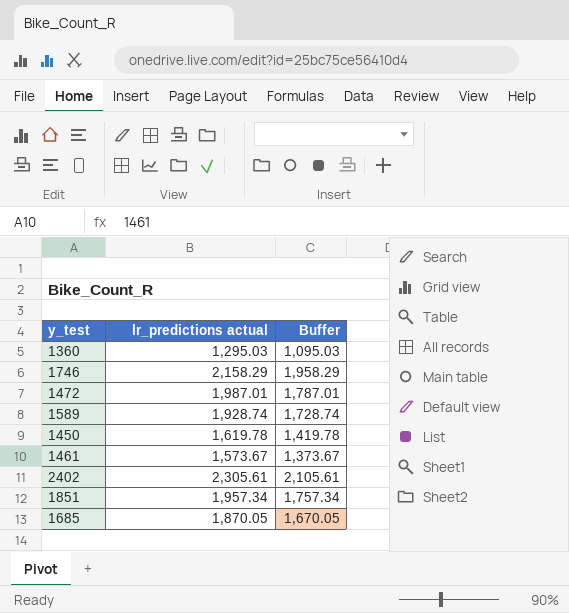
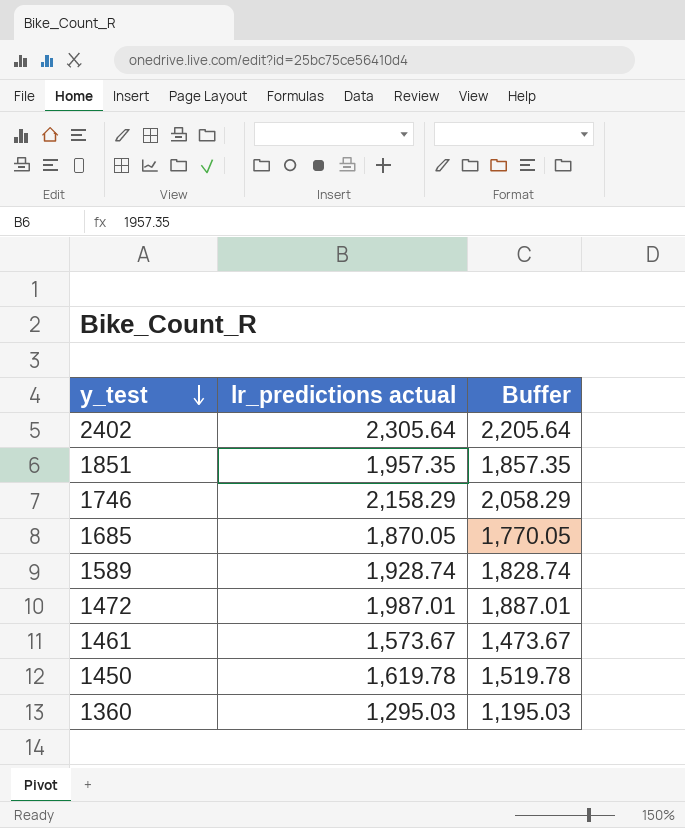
row order: none -> y_test descending
column Buffer | formula: [lr_predictions actual] - 200 -> [lr_predictions actual] - 100
2402 | lr_predictions actual: 2,305.61 -> 2,305.64
1851 | lr_predictions actual: 1,957.34 -> 1,957.35

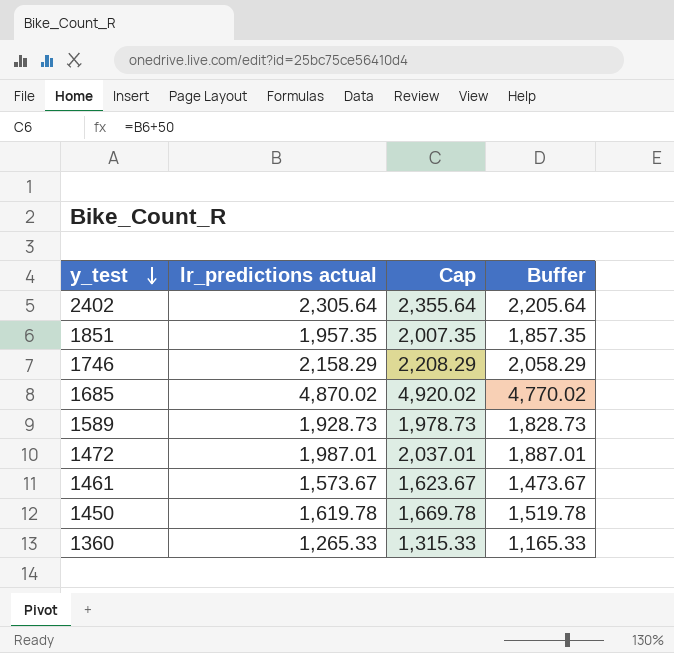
column Cap | formula: none -> [lr_predictions actual] + 50
1685 | lr_predictions actual: 1,870.05 -> 4,870.02
1685 | Buffer: 1,770.05 -> 4,770.02
1589 | lr_predictions actual: 1,928.74 -> 1,928.73
1589 | Buffer: 1,828.74 -> 1,828.73
1360 | lr_predictions actual: 1,295.03 -> 1,265.33
1360 | Buffer: 1,195.03 -> 1,165.33

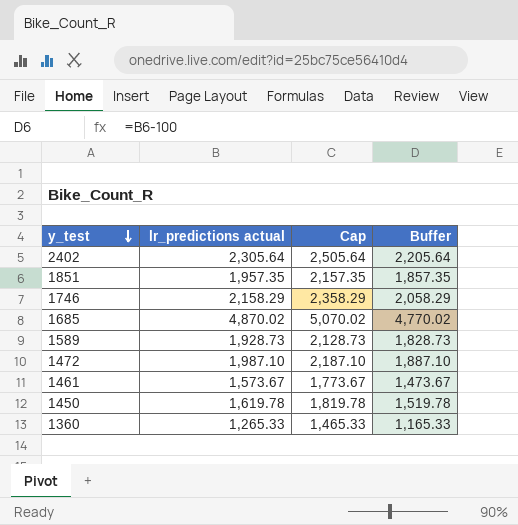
column Cap | formula: [lr_predictions actual] + 50 -> [lr_predictions actual] + 200
1472 | lr_predictions actual: 1,987.01 -> 1,987.10
1472 | Buffer: 1,887.01 -> 1,887.10

